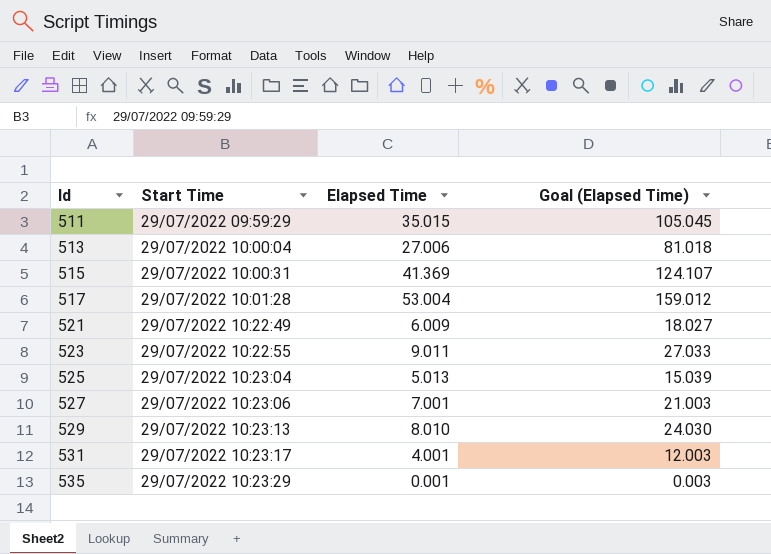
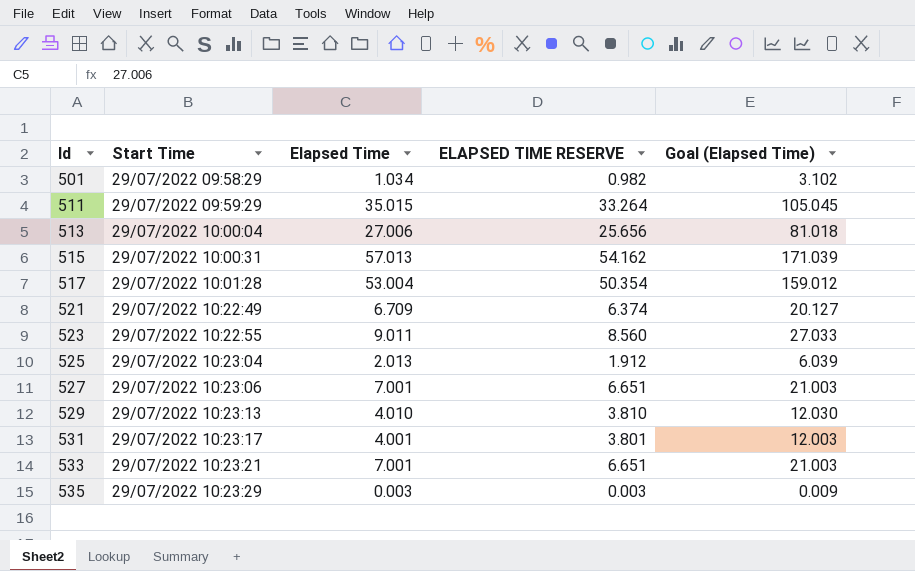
column ELAPSED TIME RESERVE | formula: none -> [Elapsed Time] * 0.95
row 501: none -> 29/07/2022 09:58:29 | 1.034 | 0.982 | 3.102
515 | Elapsed Time: 41.369 -> 57.013
515 | Goal (Elapsed Time): 124.107 -> 171.039
521 | Elapsed Time: 6.009 -> 6.709
521 | Goal (Elapsed Time): 18.027 -> 20.127
525 | Elapsed Time: 5.013 -> 2.013
525 | Goal (Elapsed Time): 15.039 -> 6.039
529 | Elapsed Time: 8.010 -> 4.010
529 | Goal (Elapsed Time): 24.030 -> 12.030
row 533: none -> 29/07/2022 10:23:21 | 7.001 | 6.651 | 21.003
535 | Elapsed Time: 0.001 -> 0.003
535 | Goal (Elapsed Time): 0.003 -> 0.009

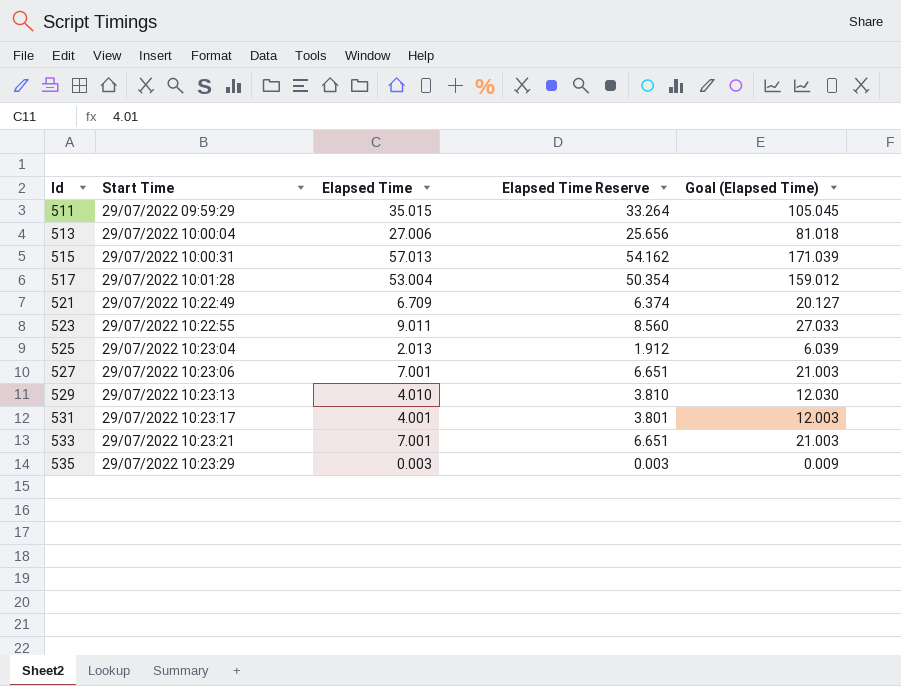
column name: ELAPSED TIME RESERVE -> Elapsed Time Reserve
row 501: 29/07/2022 09:58:29 | 1.034 | 0.982 | 3.102 -> none

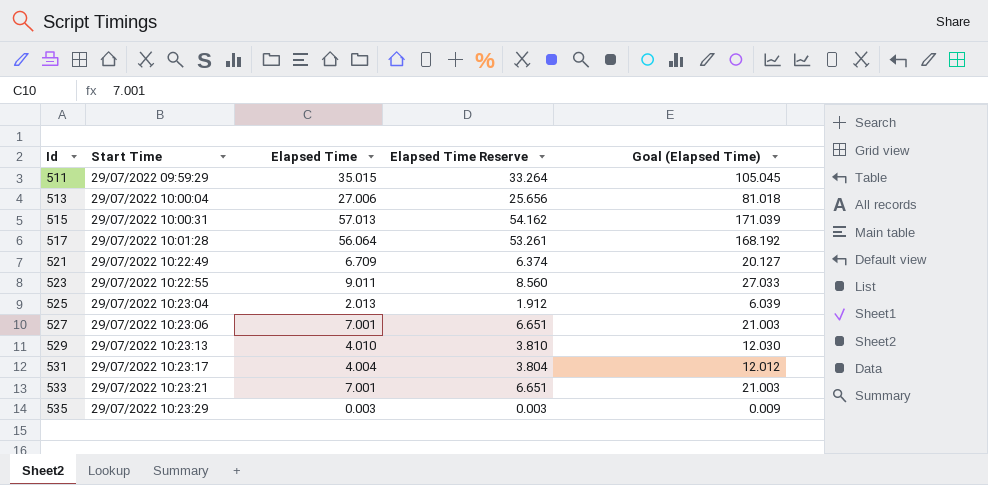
517 | Elapsed Time: 53.004 -> 56.064
517 | Elapsed Time Reserve: 50.354 -> 53.261
517 | Goal (Elapsed Time): 159.012 -> 168.192
531 | Elapsed Time: 4.001 -> 4.004
531 | Elapsed Time Reserve: 3.801 -> 3.804
531 | Goal (Elapsed Time): 12.003 -> 12.012

